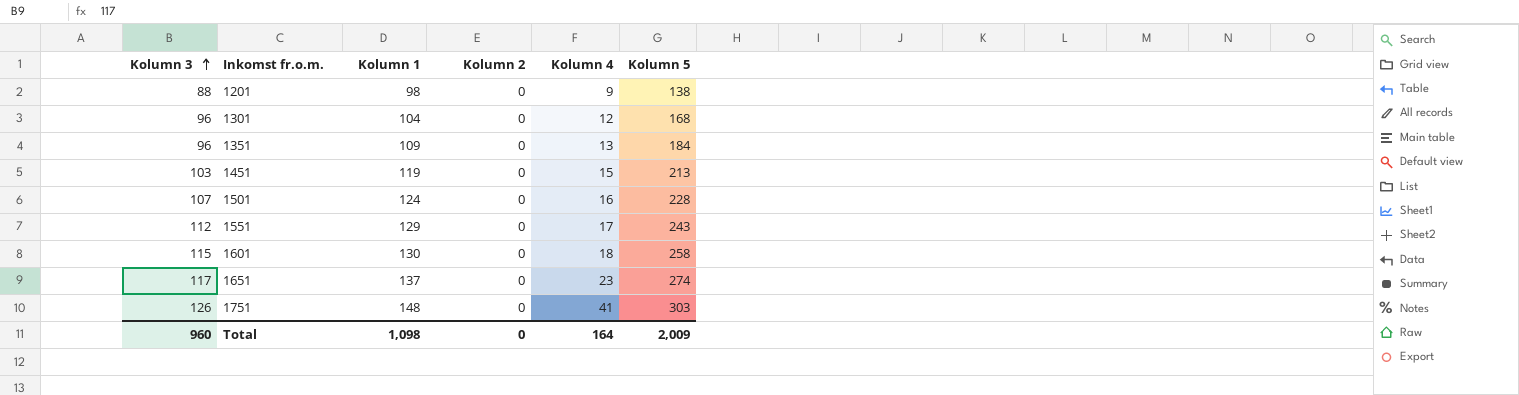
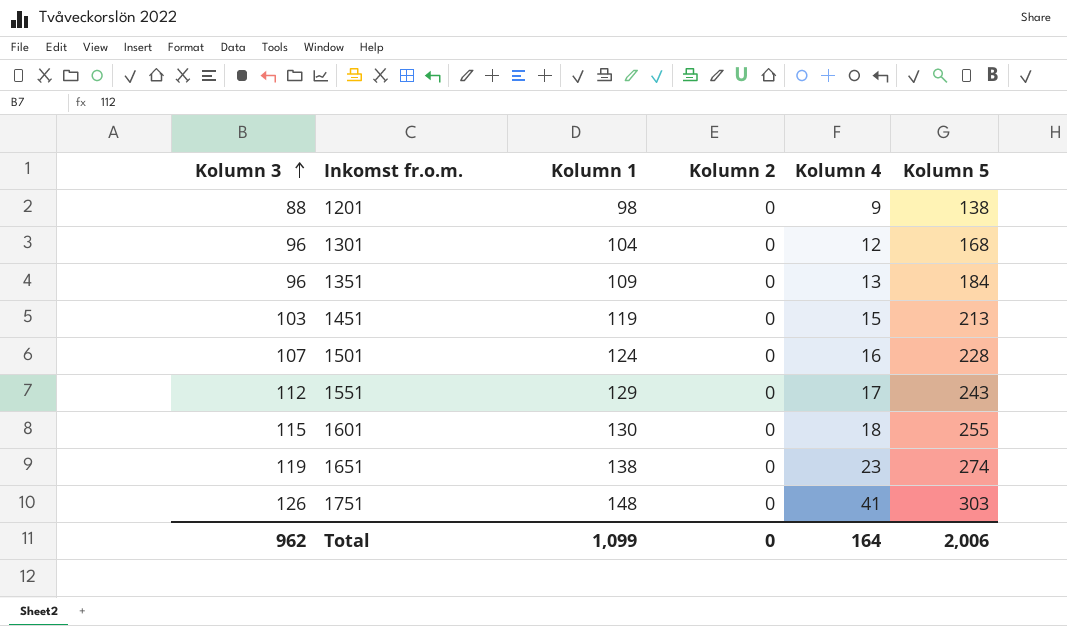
1601 | Kolumn 5: 258 -> 255
1651 | Kolumn 3: 117 -> 119
1651 | Kolumn 1: 137 -> 138
Total | Kolumn 3: 960 -> 962
Total | Kolumn 1: 1,098 -> 1,099
Total | Kolumn 5: 2,009 -> 2,006

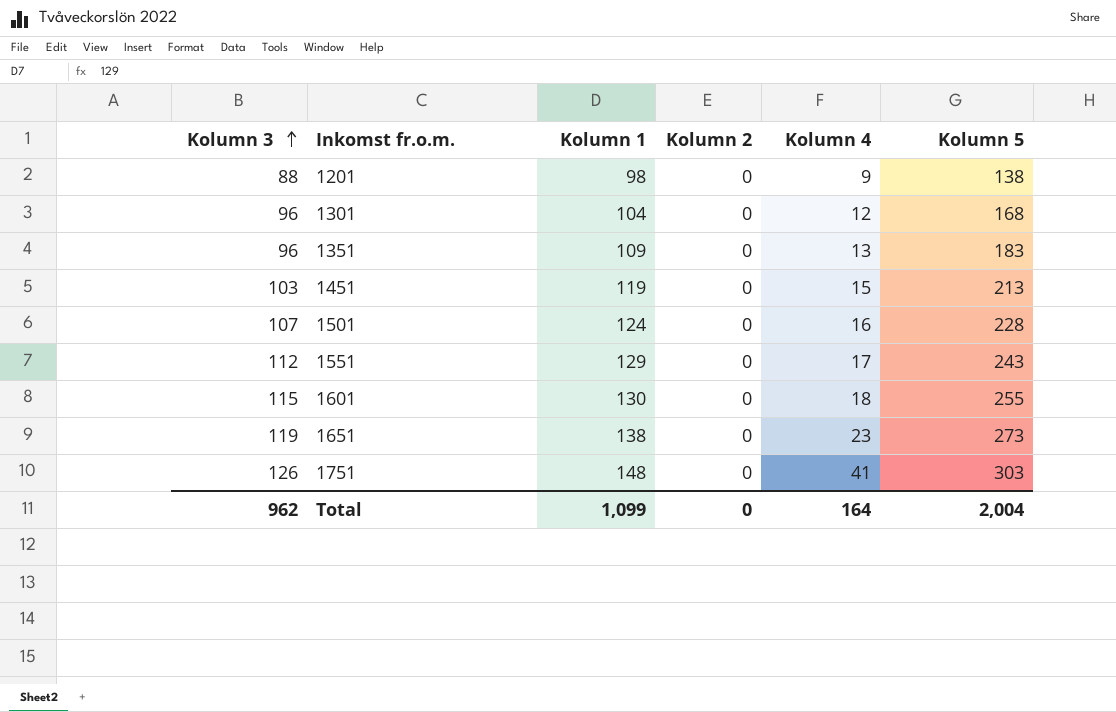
1351 | Kolumn 5: 184 -> 183
1651 | Kolumn 5: 274 -> 273
Total | Kolumn 5: 2,006 -> 2,004

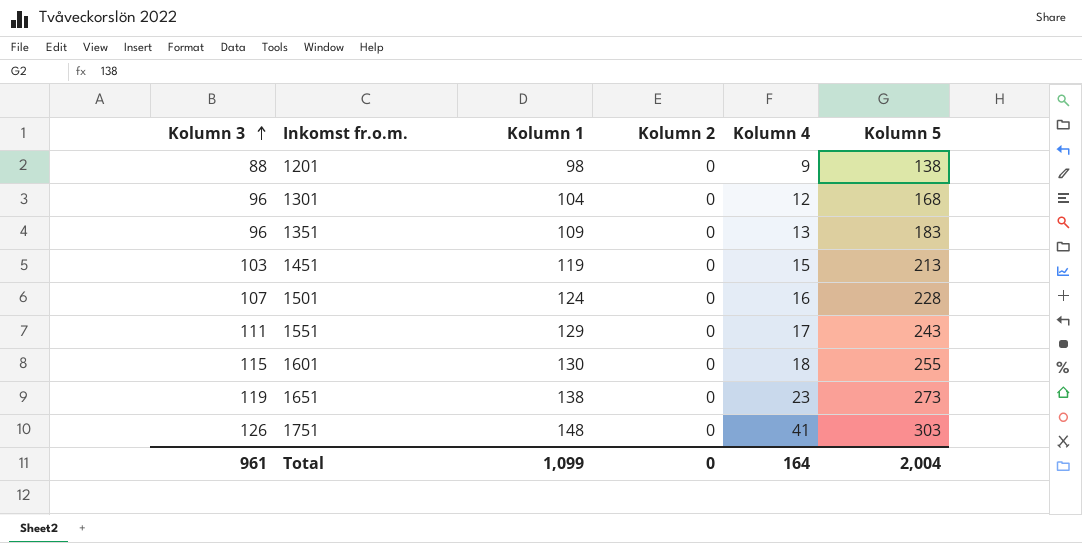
1551 | Kolumn 3: 112 -> 111
Total | Kolumn 3: 962 -> 961

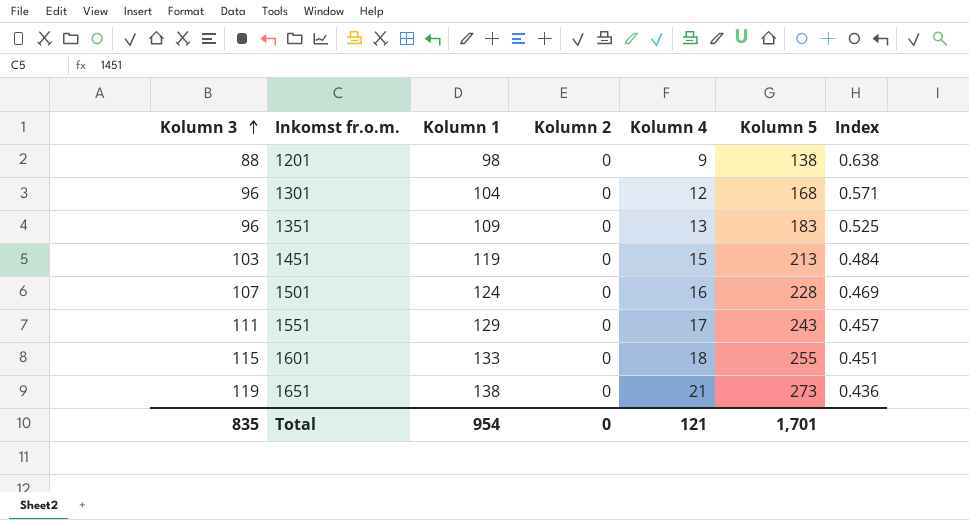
column Index | formula: none -> [Kolumn 3] / [Kolumn 5]
row 1751: 126 | 148 | 0 | 41 | 303 -> none
1601 | Kolumn 1: 130 -> 133
1651 | Kolumn 4: 23 -> 21
Total | Kolumn 3: 961 -> 835
Total | Kolumn 1: 1,099 -> 954
Total | Kolumn 4: 164 -> 121
Total | Kolumn 5: 2,004 -> 1,701

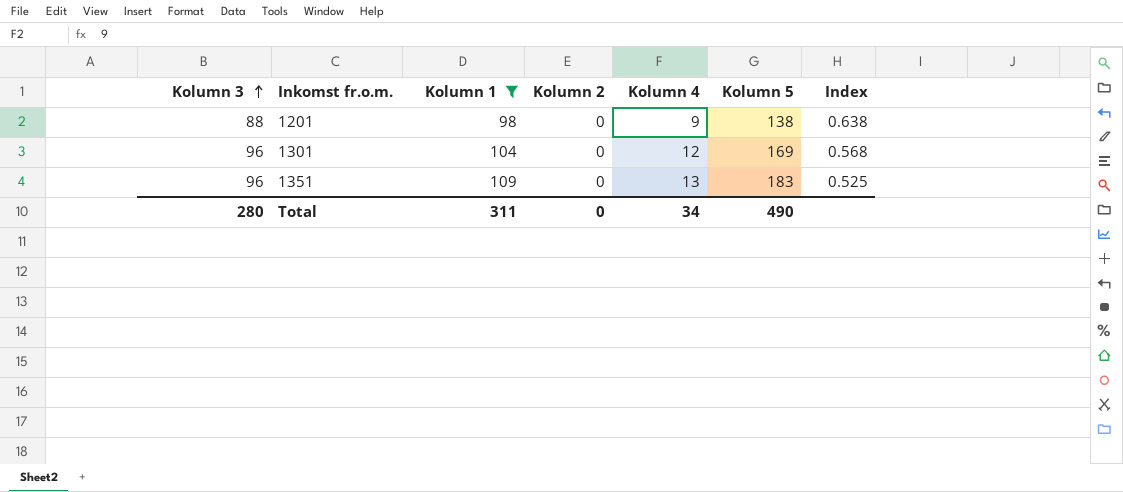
filter: none -> Kolumn 1 <= 109
1301 | Kolumn 5: 168 -> 169
1301 | Index: 0.571 -> 0.568
Total | Kolumn 3: 835 -> 280
Total | Kolumn 1: 954 -> 311
Total | Kolumn 4: 121 -> 34
Total | Kolumn 5: 1,701 -> 490

